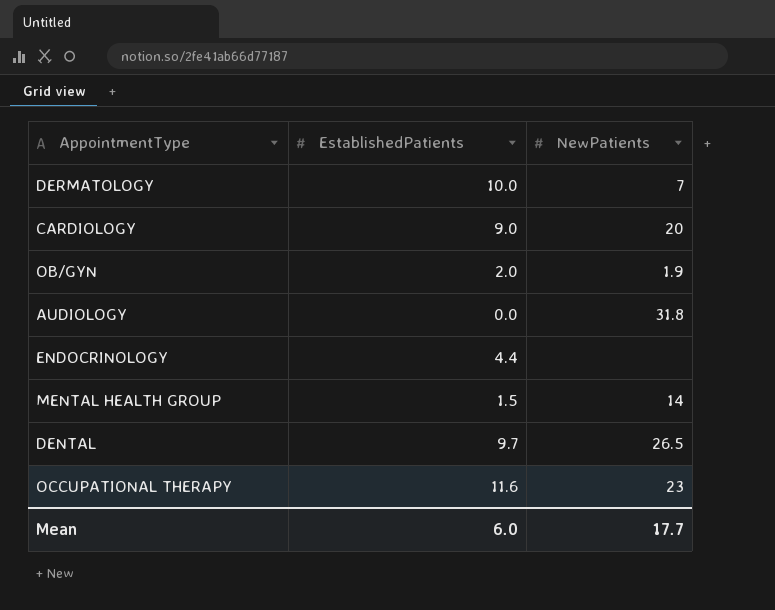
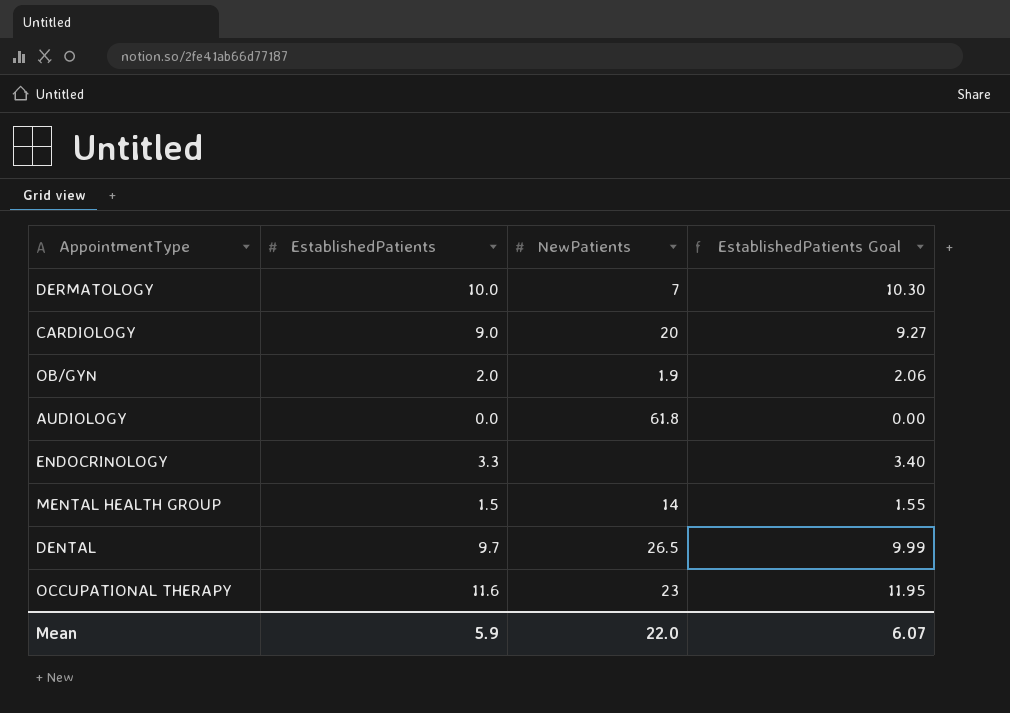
column EstablishedPatients Goal | formula: none -> [EstablishedPatients] * 1.03
AUDIOLOGY | NewPatients: 31.8 -> 61.8
ENDOCRINOLOGY | EstablishedPatients: 4.4 -> 3.3
Mean | EstablishedPatients: 6.0 -> 5.9
Mean | NewPatients: 17.7 -> 22.0

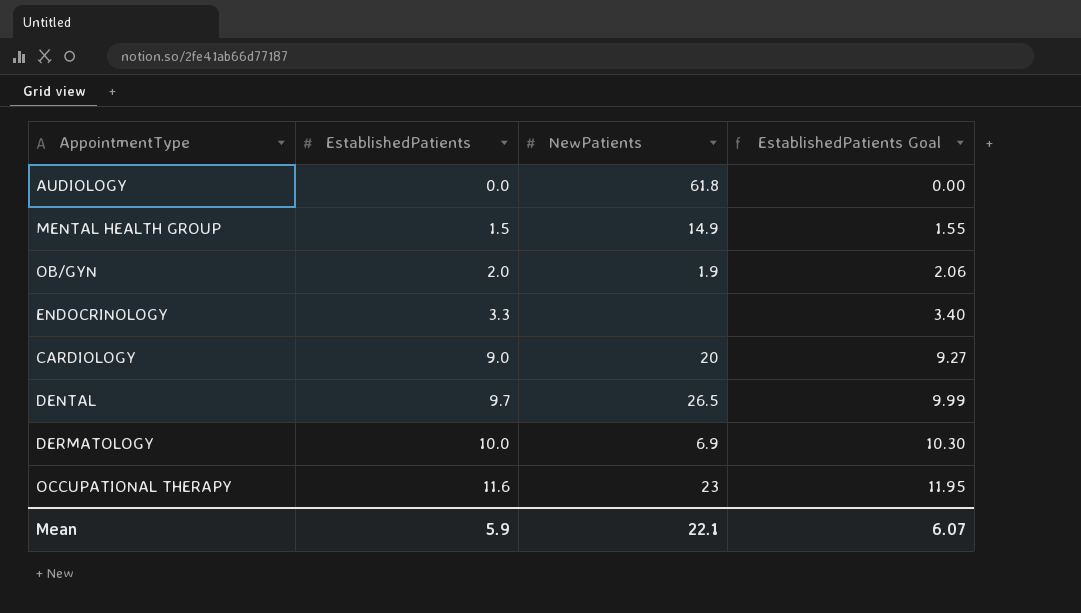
row order: none -> EstablishedPatients ascending
MENTAL HEALTH GROUP | NewPatients: 14 -> 14.9
DERMATOLOGY | NewPatients: 7 -> 6.9
Mean | NewPatients: 22.0 -> 22.1

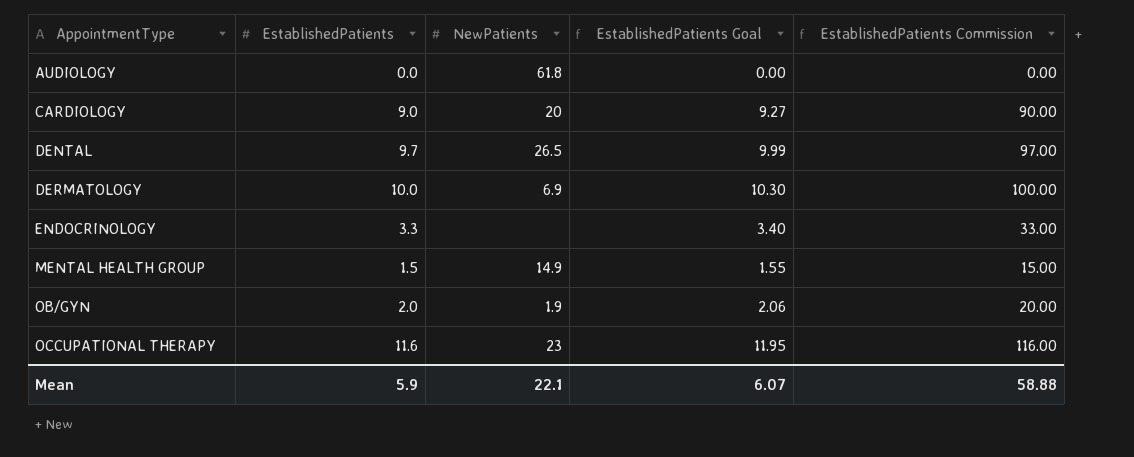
row order: EstablishedPatients ascending -> AppointmentType ascending
column EstablishedPatients Commission | formula: none -> [EstablishedPatients] * 10

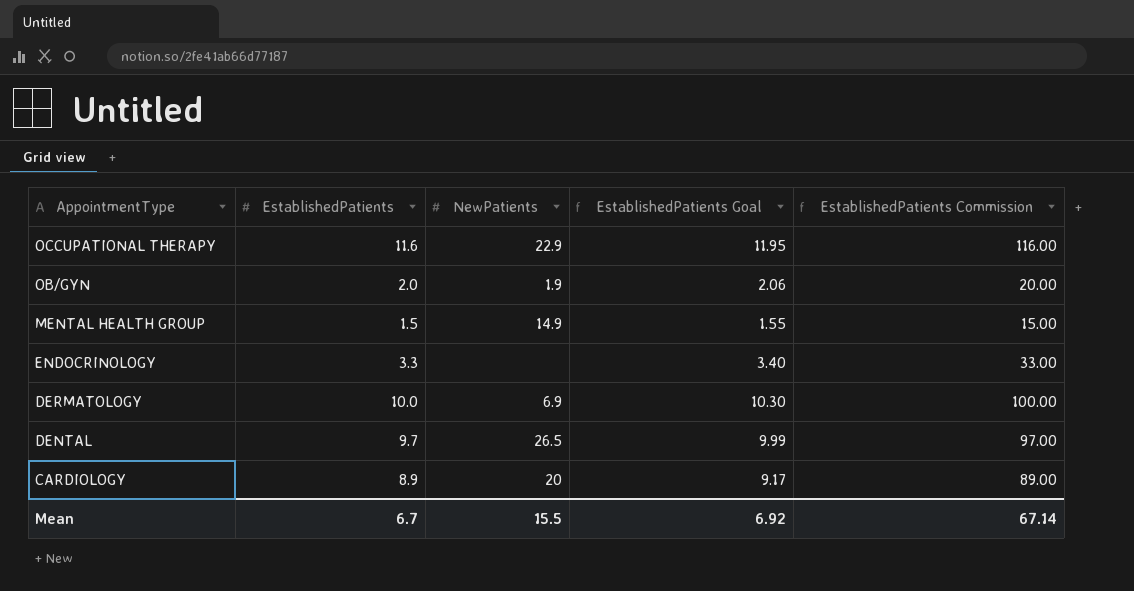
row order: AppointmentType ascending -> AppointmentType descending
row AUDIOLOGY: 0.0 | 61.8 | 0.00 | 0.00 -> none
OCCUPATIONAL THERAPY | NewPatients: 23 -> 22.9
CARDIOLOGY | EstablishedPatients: 9.0 -> 8.9
CARDIOLOGY | EstablishedPatients Goal: 9.27 -> 9.17
CARDIOLOGY | EstablishedPatients Commission: 90.00 -> 89.00
Mean | EstablishedPatients: 5.9 -> 6.7
Mean | NewPatients: 22.1 -> 15.5
Mean | EstablishedPatients Goal: 6.07 -> 6.92
Mean | EstablishedPatients Commission: 58.88 -> 67.14

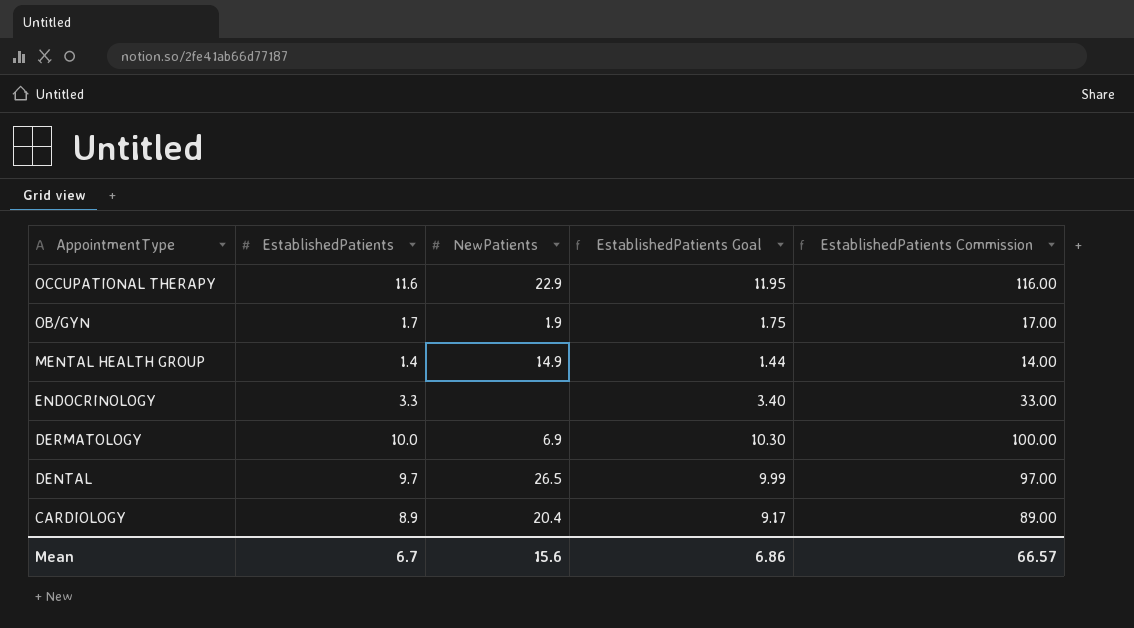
OB/GYN | EstablishedPatients: 2.0 -> 1.7
OB/GYN | EstablishedPatients Goal: 2.06 -> 1.75
OB/GYN | EstablishedPatients Commission: 20.00 -> 17.00
MENTAL HEALTH GROUP | EstablishedPatients: 1.5 -> 1.4
MENTAL HEALTH GROUP | EstablishedPatients Goal: 1.55 -> 1.44
MENTAL HEALTH GROUP | EstablishedPatients Commission: 15.00 -> 14.00
CARDIOLOGY | NewPatients: 20 -> 20.4
Mean | NewPatients: 15.5 -> 15.6
Mean | EstablishedPatients Goal: 6.92 -> 6.86
Mean | EstablishedPatients Commission: 67.14 -> 66.57

